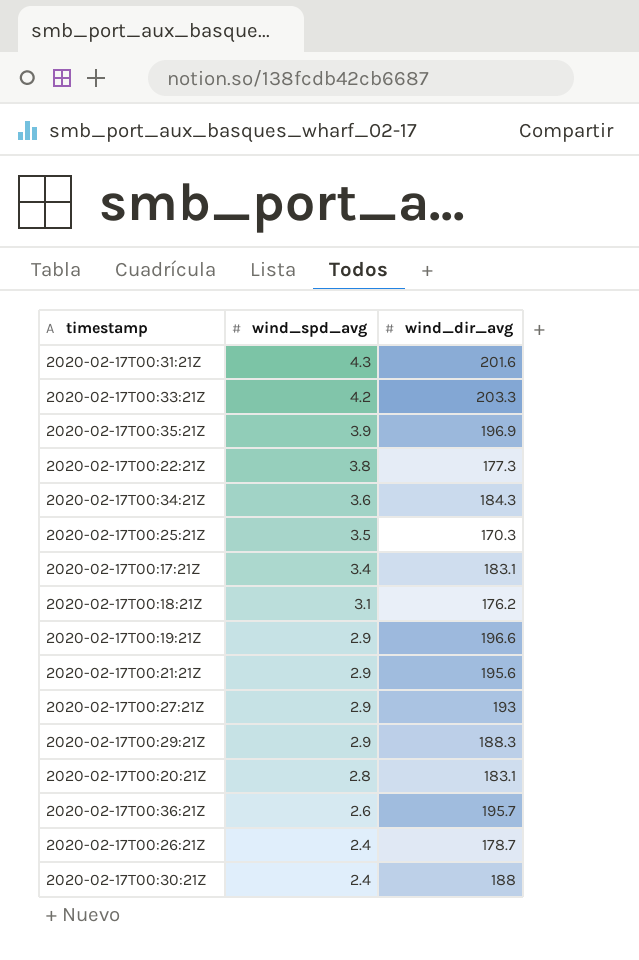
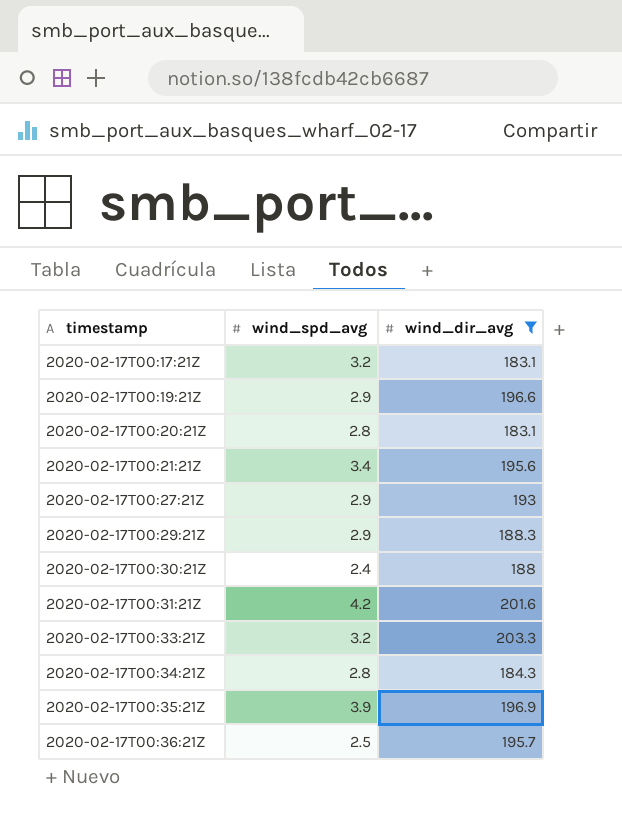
filter: none -> wind_dir_avg >= 183.1
row order: wind_spd_avg descending -> timestamp ascending
2020-02-17T00:17:21Z | wind_spd_avg: 3.4 -> 3.2
2020-02-17T00:21:21Z | wind_spd_avg: 2.9 -> 3.4
2020-02-17T00:31:21Z | wind_spd_avg: 4.3 -> 4.2
2020-02-17T00:33:21Z | wind_spd_avg: 4.2 -> 3.2
2020-02-17T00:34:21Z | wind_spd_avg: 3.6 -> 2.8
2020-02-17T00:36:21Z | wind_spd_avg: 2.6 -> 2.5

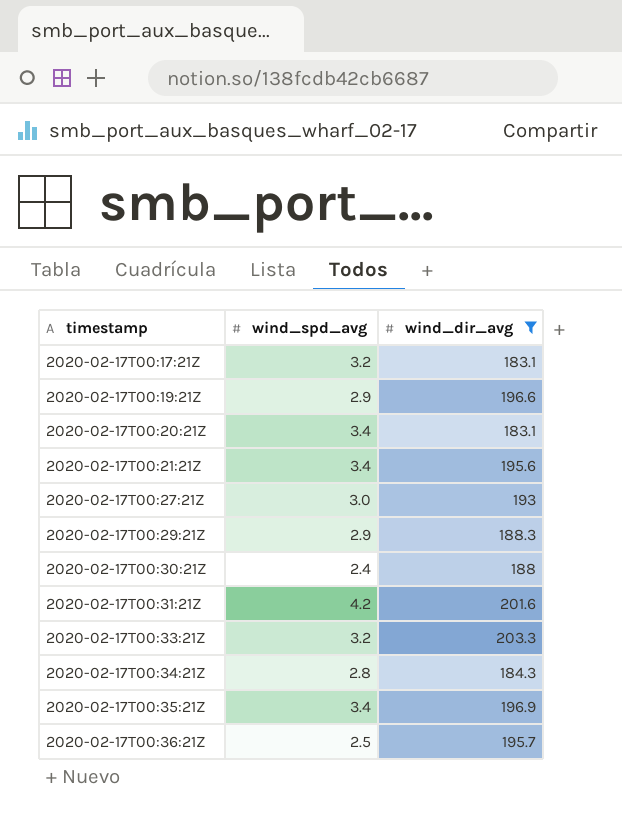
2020-02-17T00:20:21Z | wind_spd_avg: 2.8 -> 3.4
2020-02-17T00:27:21Z | wind_spd_avg: 2.9 -> 3.0
2020-02-17T00:35:21Z | wind_spd_avg: 3.9 -> 3.4

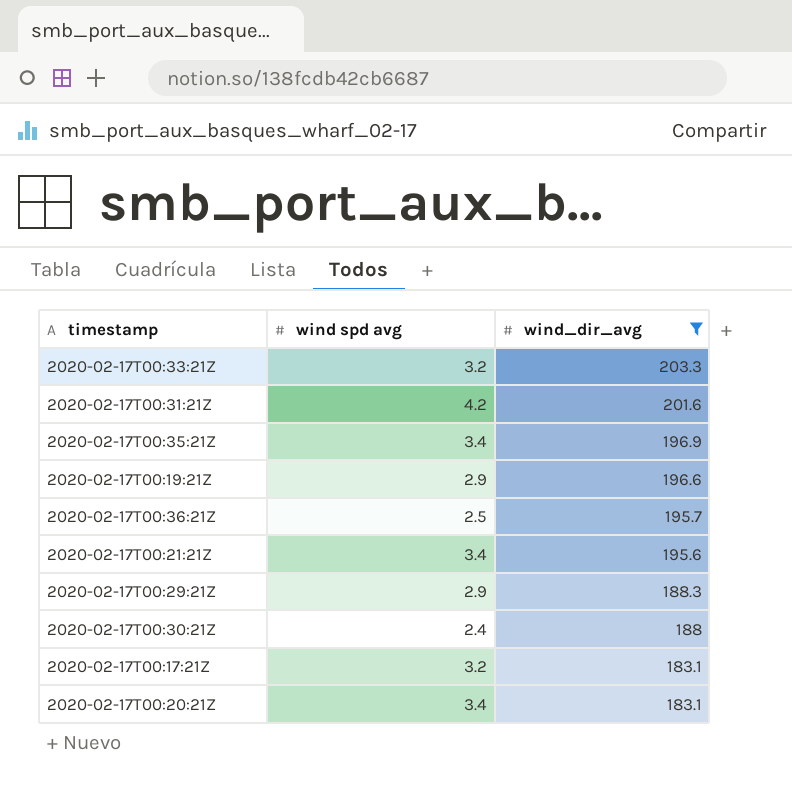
row order: timestamp ascending -> wind_dir_avg descending
column name: wind_spd_avg -> wind spd avg
row 2020-02-17T00:27:21Z: 3.0 | 193 -> none
row 2020-02-17T00:34:21Z: 2.8 | 184.3 -> none

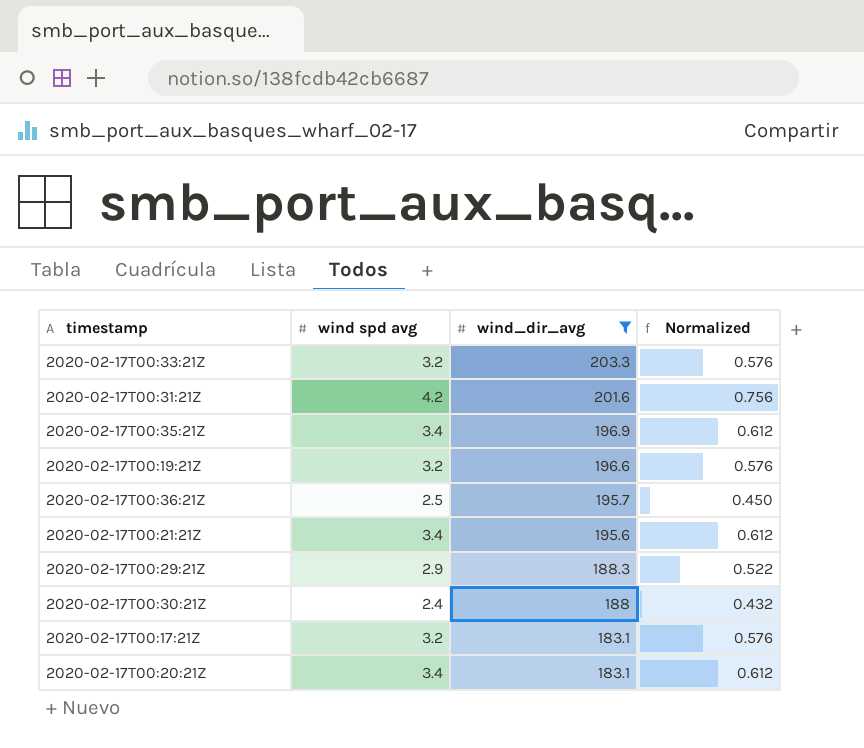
column Normalized | formula: none -> [wind spd avg] * 0.18
2020-02-17T00:19:21Z | wind spd avg: 2.9 -> 3.2

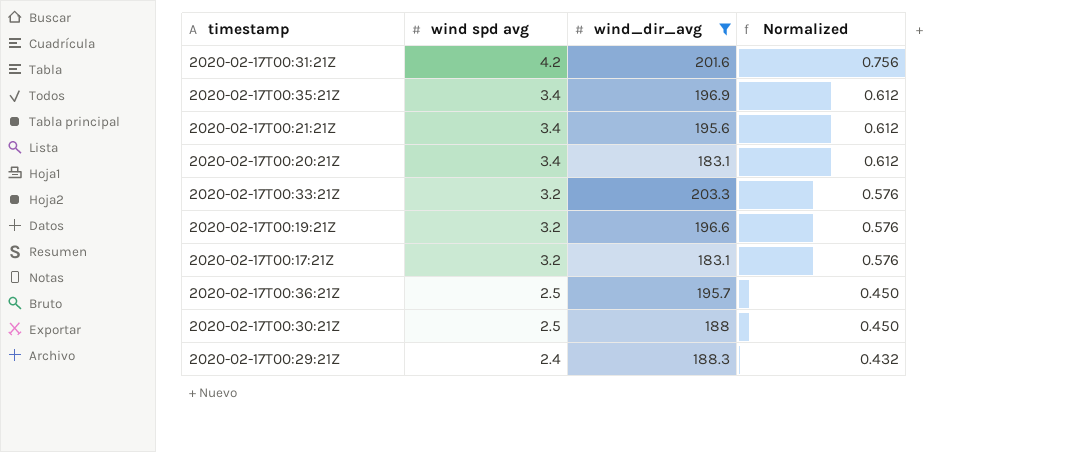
row order: wind_dir_avg descending -> wind spd avg descending
2020-02-17T00:30:21Z | wind spd avg: 2.4 -> 2.5
2020-02-17T00:30:21Z | Normalized: 0.432 -> 0.450
2020-02-17T00:29:21Z | wind spd avg: 2.9 -> 2.4
2020-02-17T00:29:21Z | Normalized: 0.522 -> 0.432

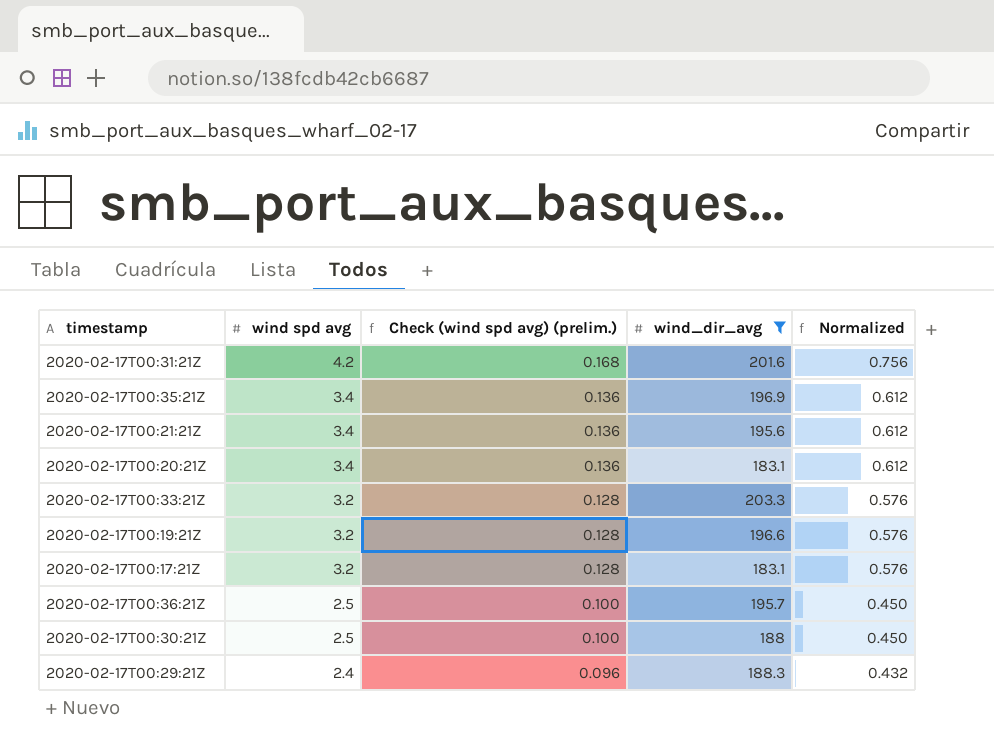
column Check (wind spd avg) (prelim.) | formula: none -> [wind spd avg] * 0.04

